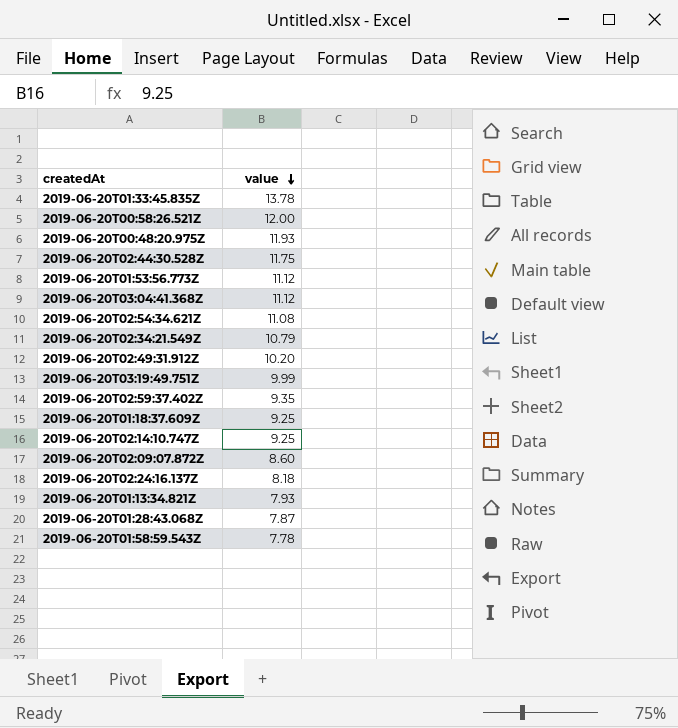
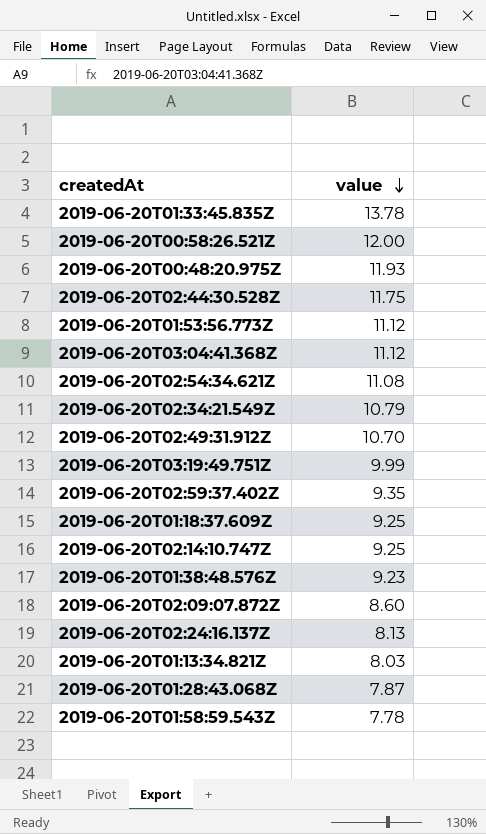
2019-06-20T02:49:31.912Z | value: 10.20 -> 10.70
row 2019-06-20T01:38:48.576Z: none -> 9.23
2019-06-20T02:24:16.137Z | value: 8.18 -> 8.13
2019-06-20T01:13:34.821Z | value: 7.93 -> 8.03

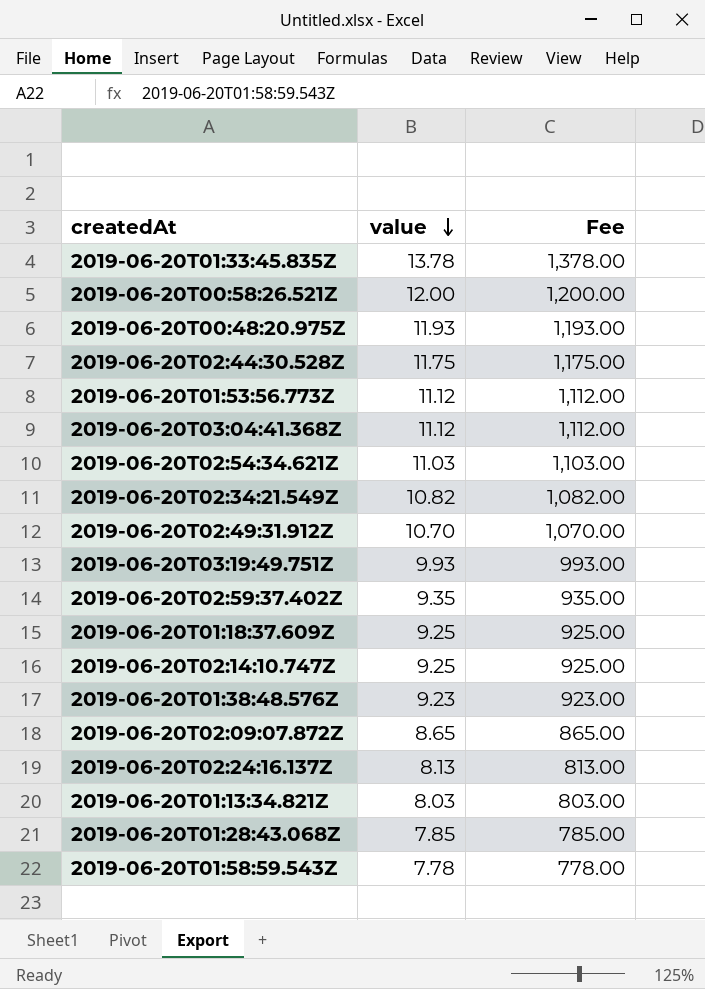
column Fee | formula: none -> [value] * 100
2019-06-20T02:54:34.621Z | value: 11.08 -> 11.03
2019-06-20T02:34:21.549Z | value: 10.79 -> 10.82
2019-06-20T03:19:49.751Z | value: 9.99 -> 9.93
2019-06-20T02:09:07.872Z | value: 8.60 -> 8.65
2019-06-20T01:28:43.068Z | value: 7.87 -> 7.85

